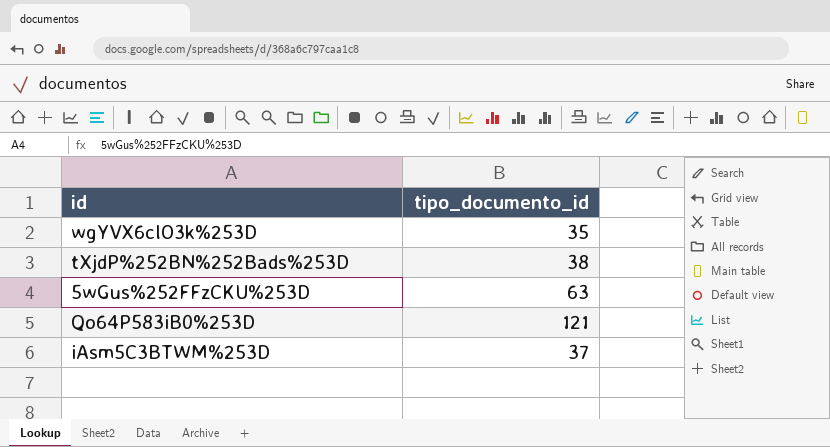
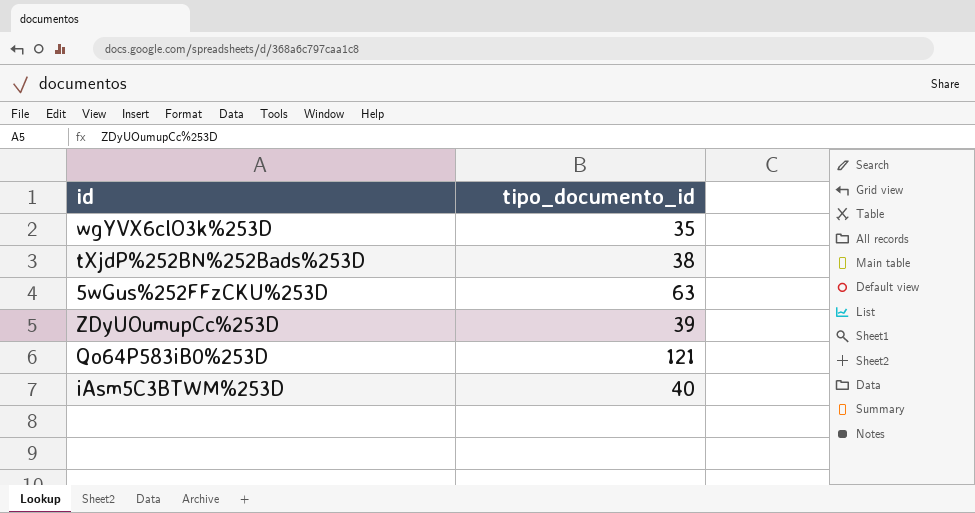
row ZDyUOumupCc%253D: none -> 39
iAsm5C3BTWM%253D | tipo_documento_id: 37 -> 40

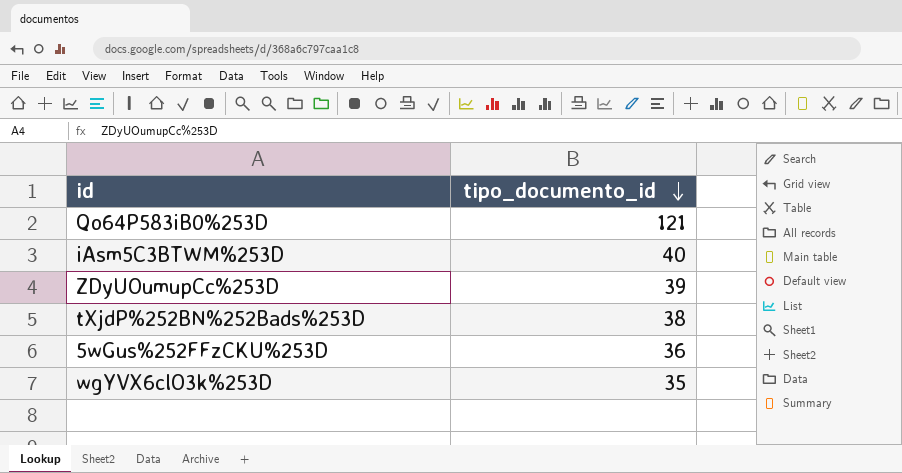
row order: none -> tipo_documento_id descending
5wGus%252FFzCKU%253D | tipo_documento_id: 63 -> 36

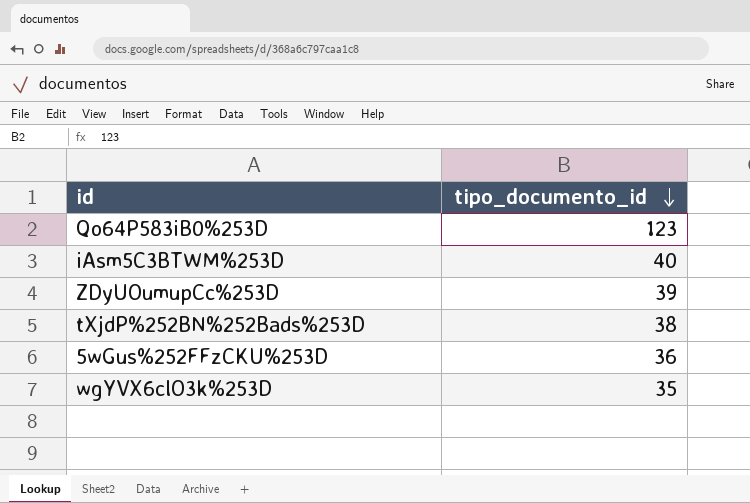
Qo64P583iB0%253D | tipo_documento_id: 121 -> 123

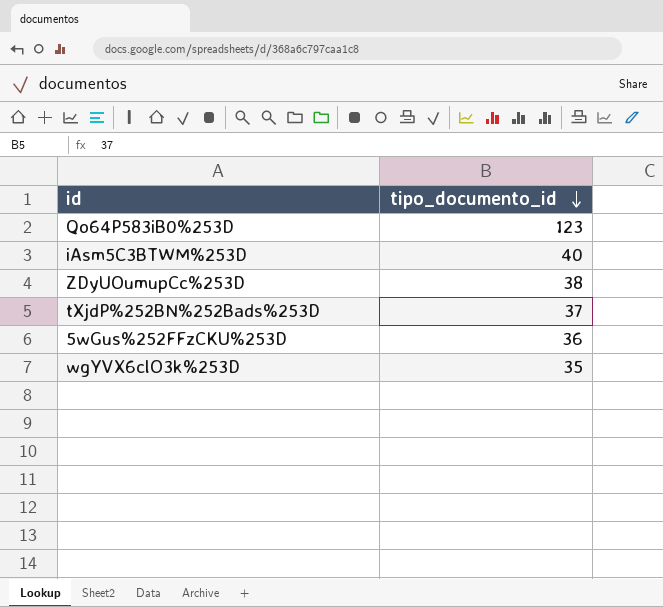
ZDyUOumupCc%253D | tipo_documento_id: 39 -> 38
tXjdP%252BN%252Bads%253D | tipo_documento_id: 38 -> 37

